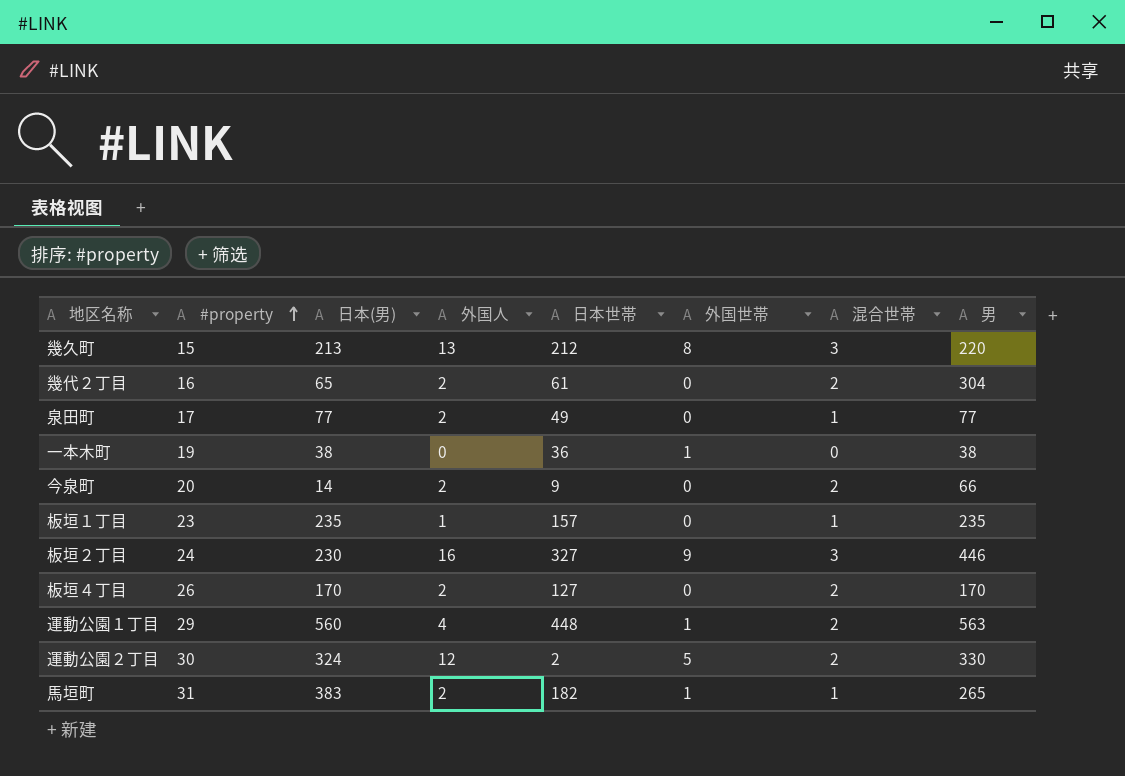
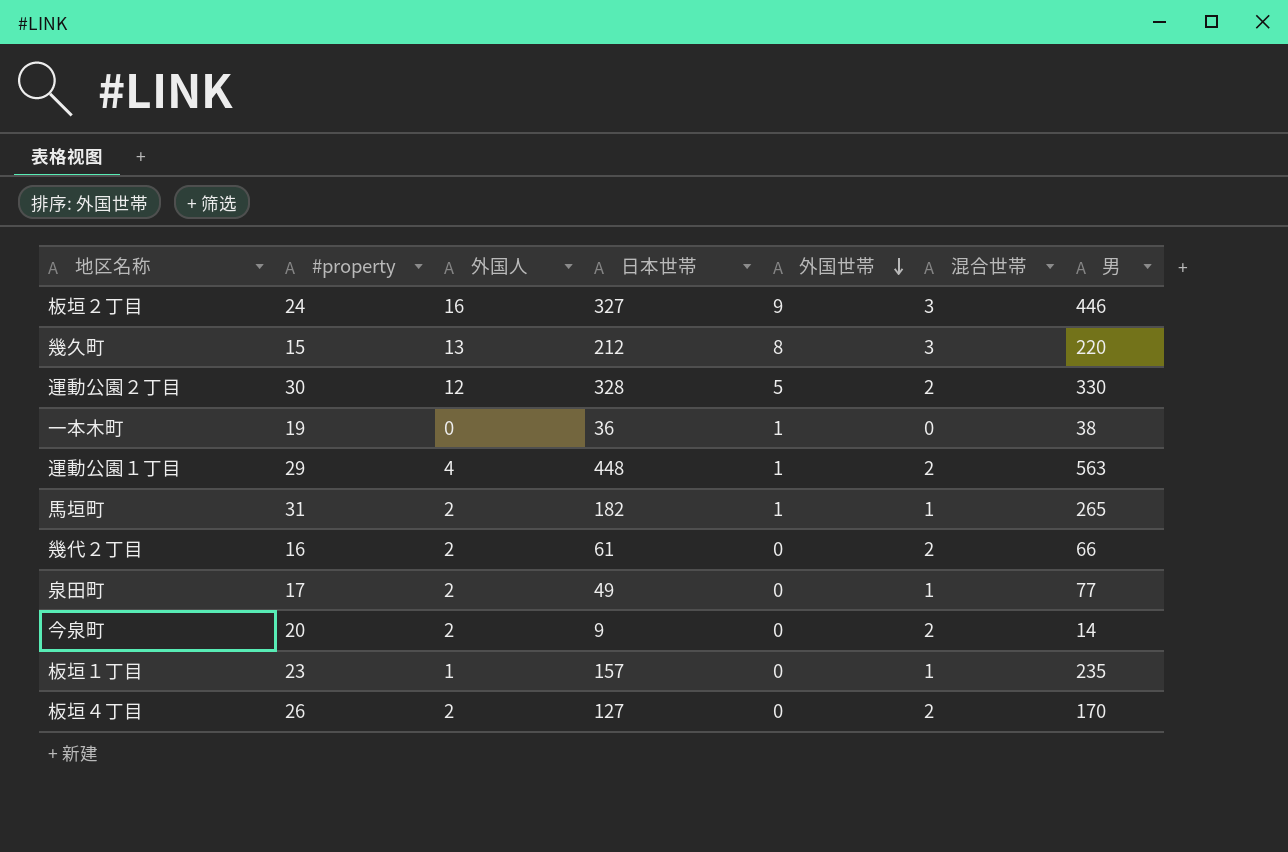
row order: #property ascending -> 外国世帯 descending
column 日本(男) | position: 3 -> none
運動公園２丁目 | 日本世帯: 2 -> 328
幾代２丁目 | 男: 304 -> 66
今泉町 | 男: 66 -> 14

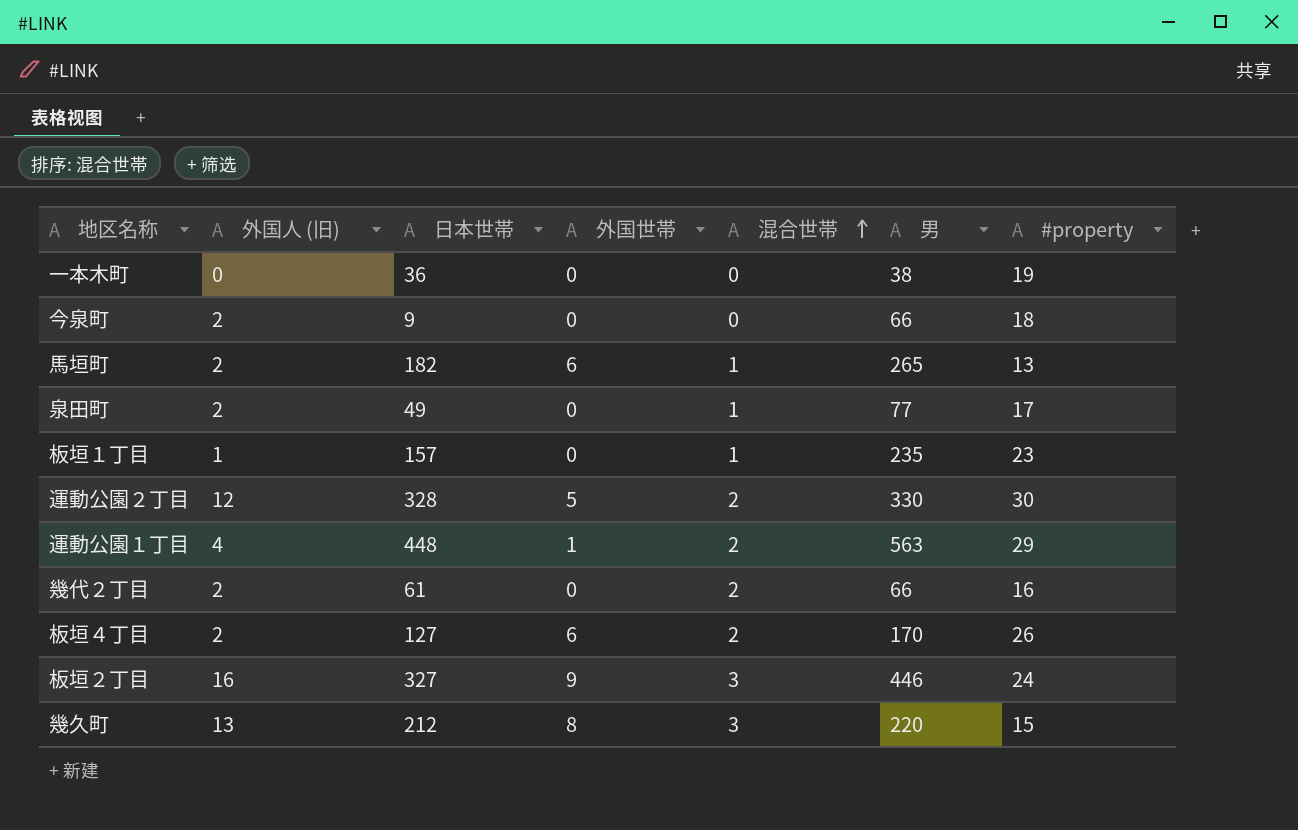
row order: 外国世帯 descending -> 混合世帯 ascending
column name: 外国人 -> 外国人 (旧)
column #property | position: 2 -> 7
一本木町 | 外国世帯: 1 -> 0
今泉町 | 混合世帯: 2 -> 0
今泉町 | 男: 14 -> 66
今泉町 | #property: 20 -> 18
馬垣町 | 外国世帯: 1 -> 6
馬垣町 | #property: 31 -> 13
板垣４丁目 | 外国世帯: 0 -> 6

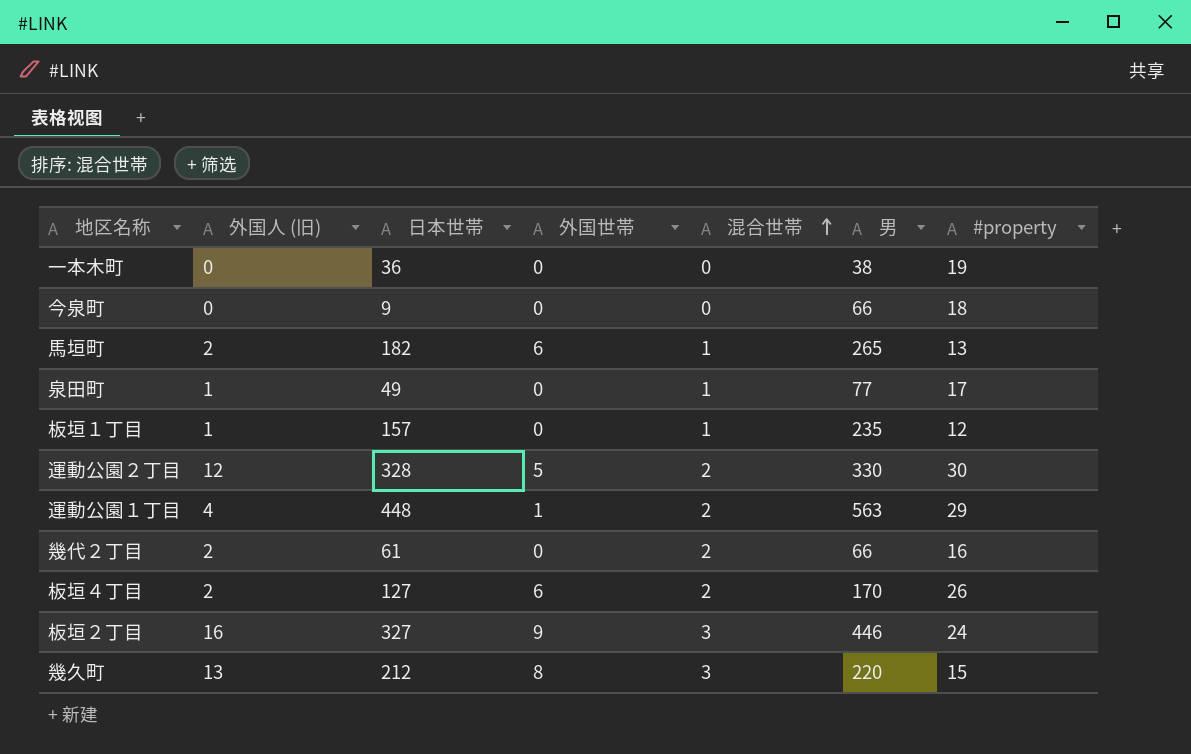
今泉町 | 外国人 (旧): 2 -> 0
泉田町 | 外国人 (旧): 2 -> 1
板垣１丁目 | #property: 23 -> 12

